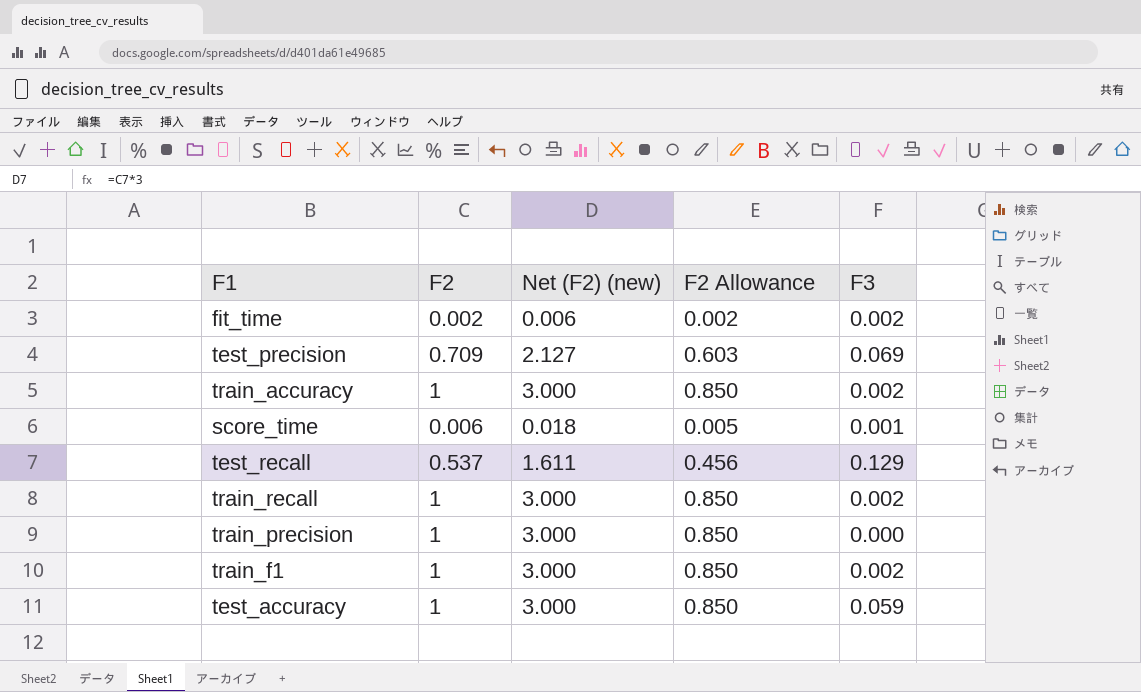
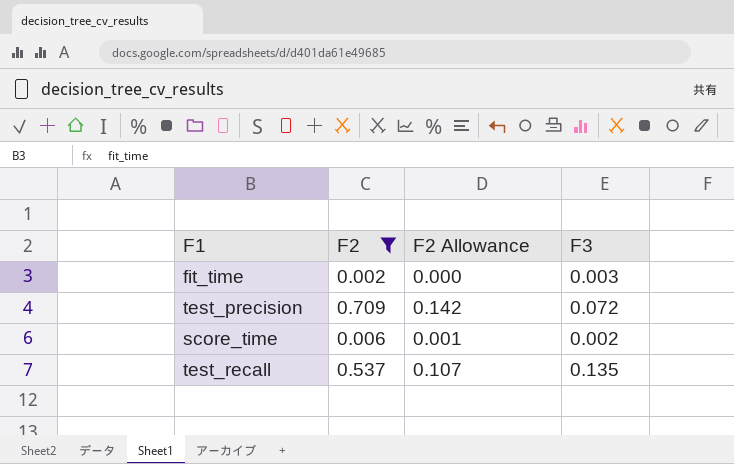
filter: none -> F2 != 1
column Net (F2) (new) | formula: [F2] * 3 -> none
column F2 Allowance | formula: [F2] * 0.85 -> [F2] * 0.2
fit_time | F3: 0.002 -> 0.003
test_precision | F3: 0.069 -> 0.072
score_time | F3: 0.001 -> 0.002
test_recall | F3: 0.129 -> 0.135

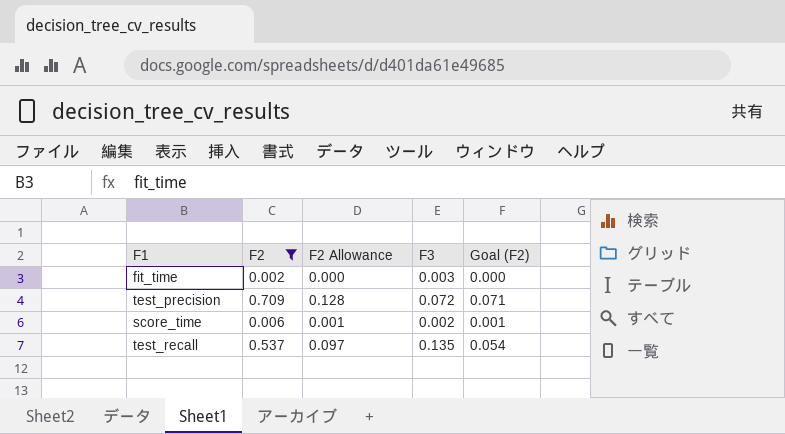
column F2 Allowance | formula: [F2] * 0.2 -> [F2] * 0.18
column Goal (F2) | formula: none -> [F2] * 0.1

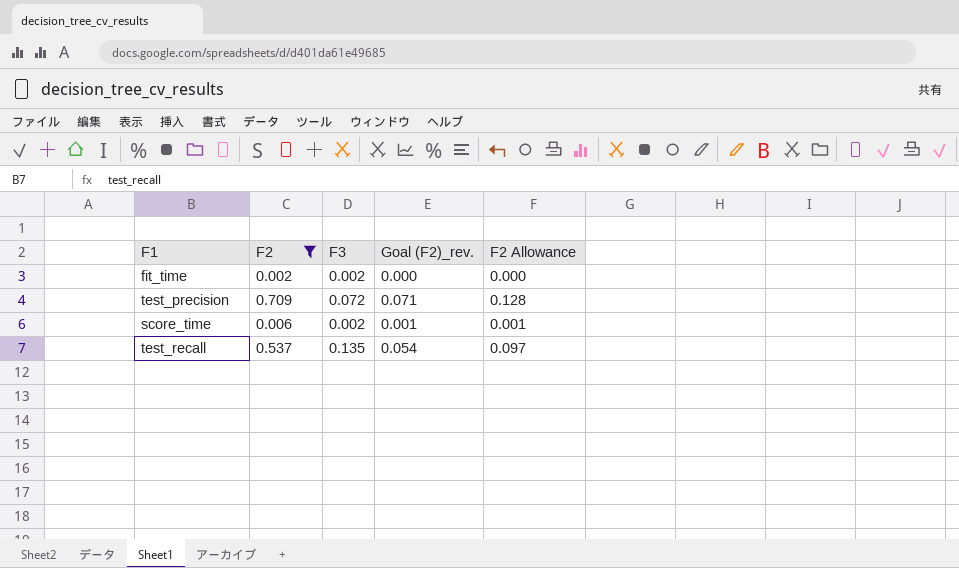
column name: Goal (F2) -> Goal (F2)_rev.
column F2 Allowance | position: 3 -> 5
fit_time | F3: 0.003 -> 0.002

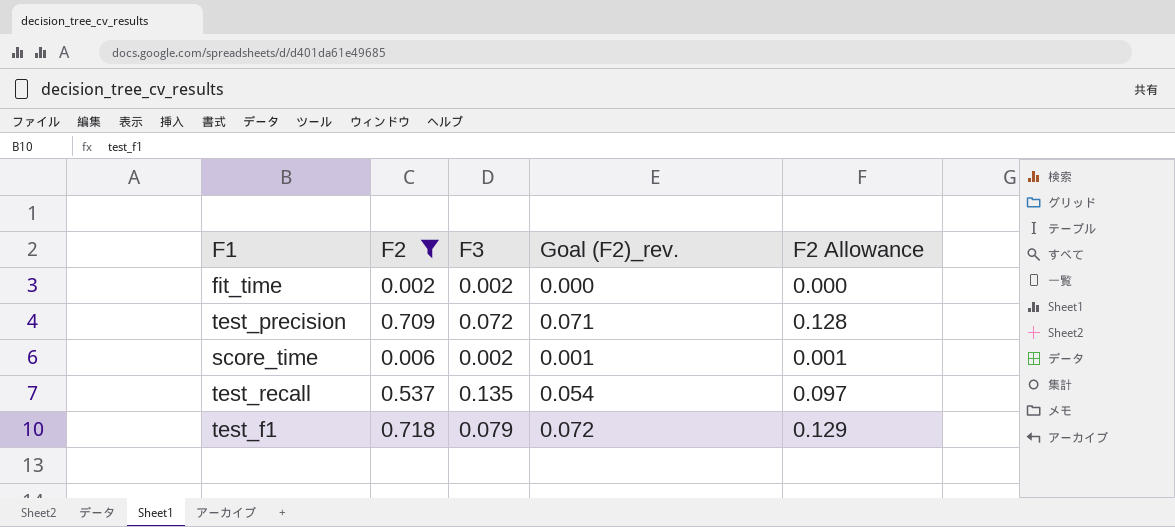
row test_f1: none -> 0.718 | 0.079 | 0.072 | 0.129

